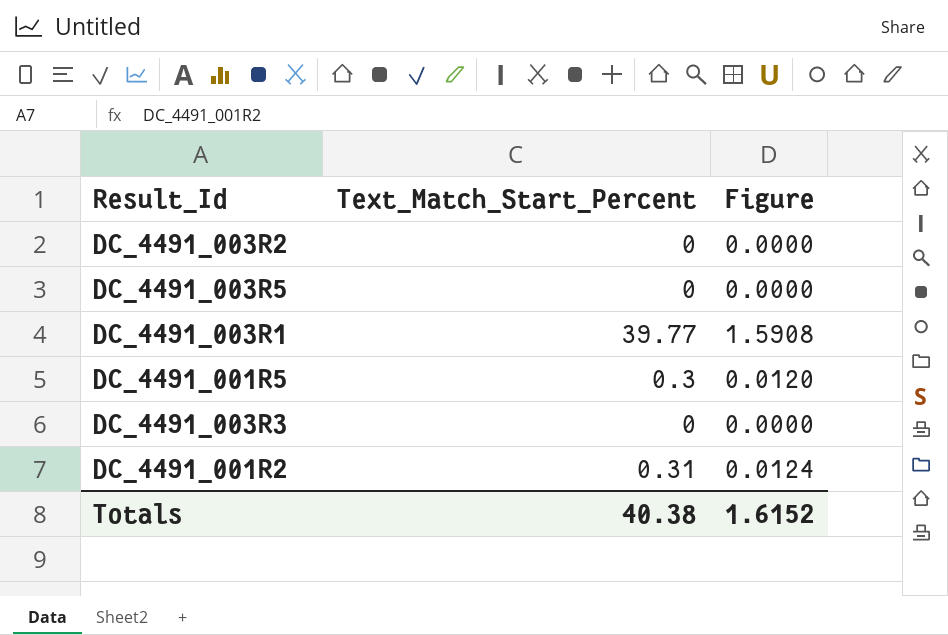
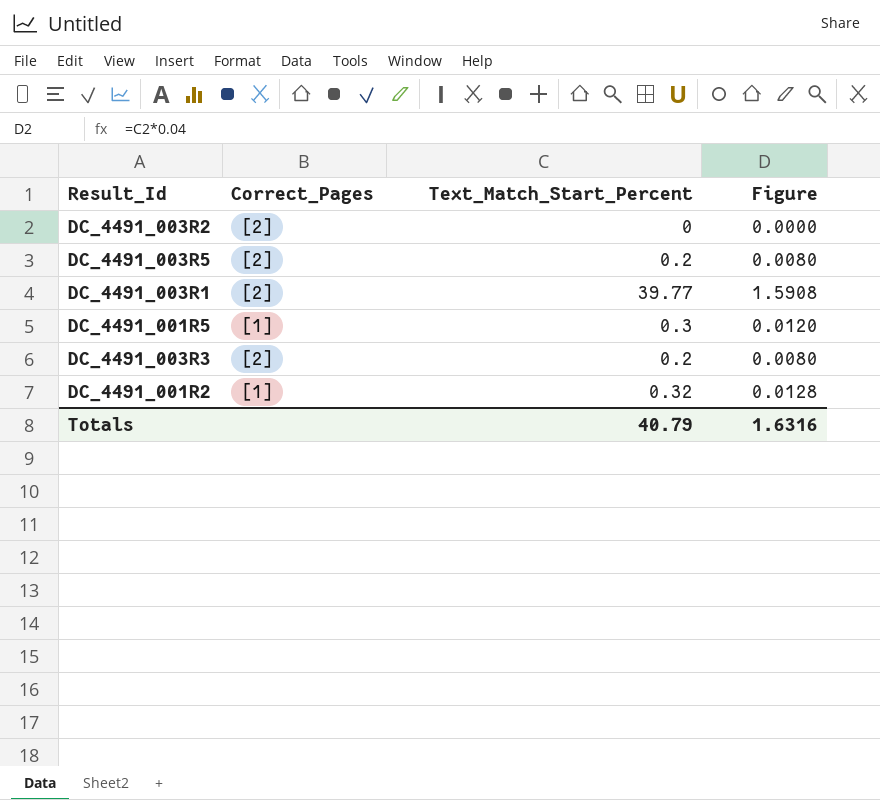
column Correct_Pages | position: none -> 2
DC_4491_003R5 | Text_Match_Start_Percent: 0 -> 0.2
DC_4491_003R5 | Figure: 0.0000 -> 0.0080
DC_4491_003R3 | Text_Match_Start_Percent: 0 -> 0.2
DC_4491_003R3 | Figure: 0.0000 -> 0.0080
DC_4491_001R2 | Text_Match_Start_Percent: 0.31 -> 0.32
DC_4491_001R2 | Figure: 0.0124 -> 0.0128
Totals | Text_Match_Start_Percent: 40.38 -> 40.79
Totals | Figure: 1.6152 -> 1.6316

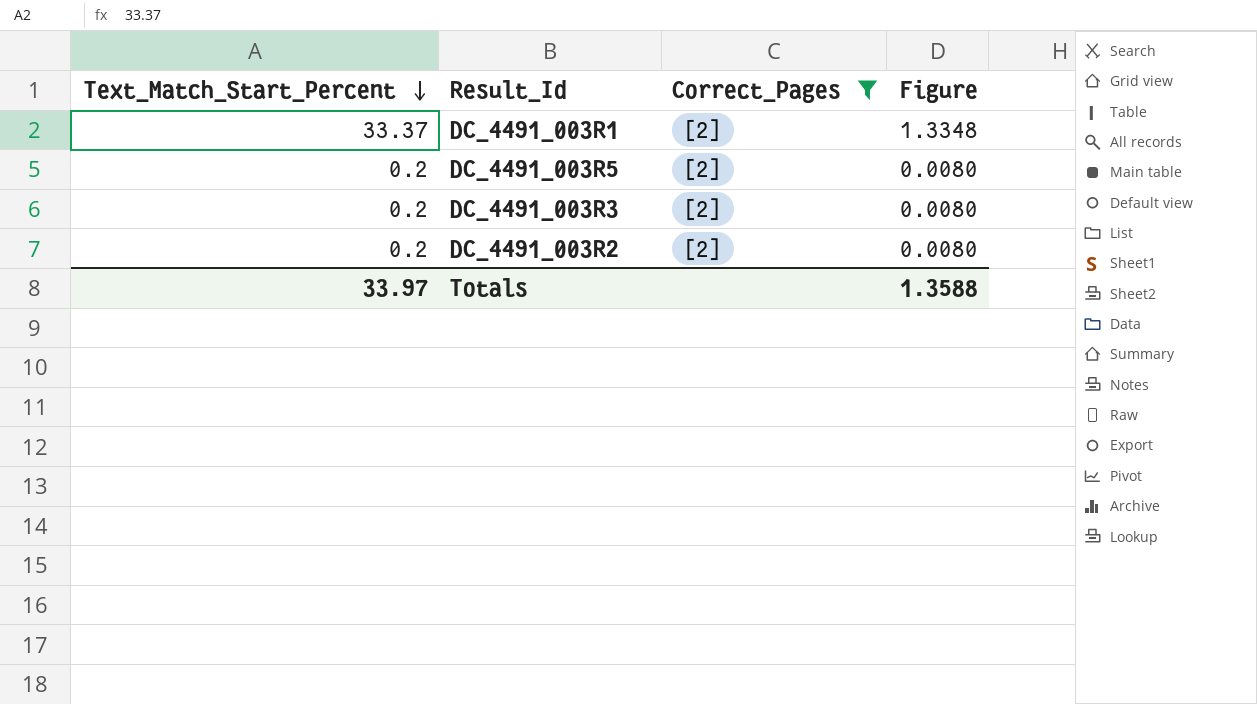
filter: none -> Correct_Pages = [2]
row order: none -> Text_Match_Start_Percent descending
column Text_Match_Start_Percent | position: 3 -> 1
DC_4491_003R1 | Text_Match_Start_Percent: 39.77 -> 33.37
DC_4491_003R1 | Figure: 1.5908 -> 1.3348
DC_4491_003R2 | Text_Match_Start_Percent: 0 -> 0.2
DC_4491_003R2 | Figure: 0.0000 -> 0.0080
Totals | Text_Match_Start_Percent: 40.79 -> 33.97
Totals | Figure: 1.6316 -> 1.3588

